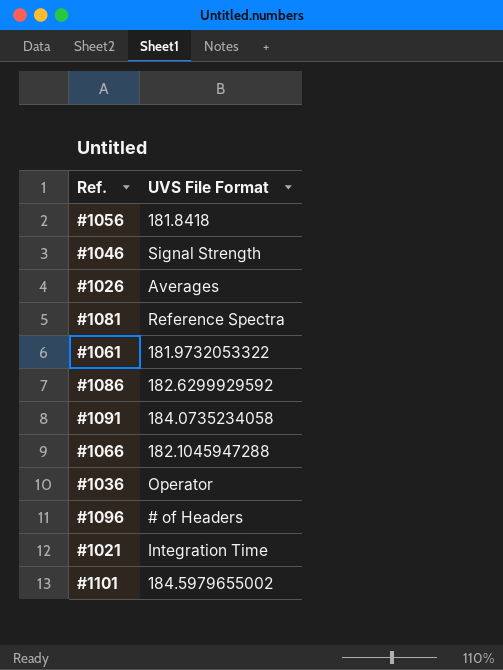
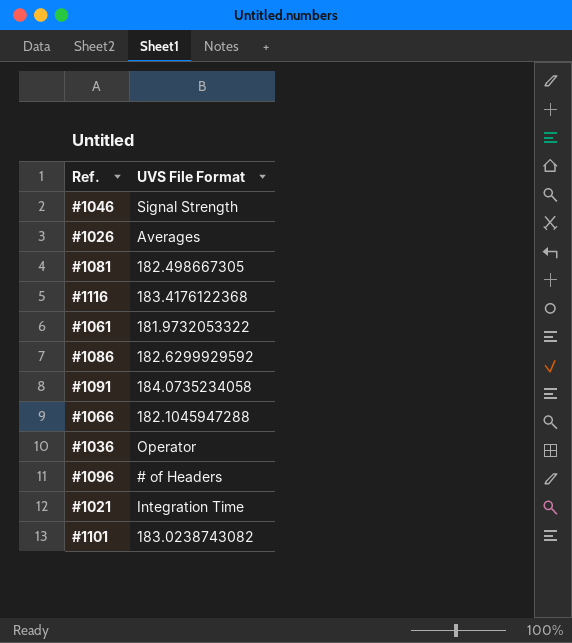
row #1056: 181.8418 -> none
#1081 | UVS File Format: Reference Spectra -> 182.498667305
row #1116: none -> 183.4176122368
#1101 | UVS File Format: 184.5979655002 -> 183.0238743082

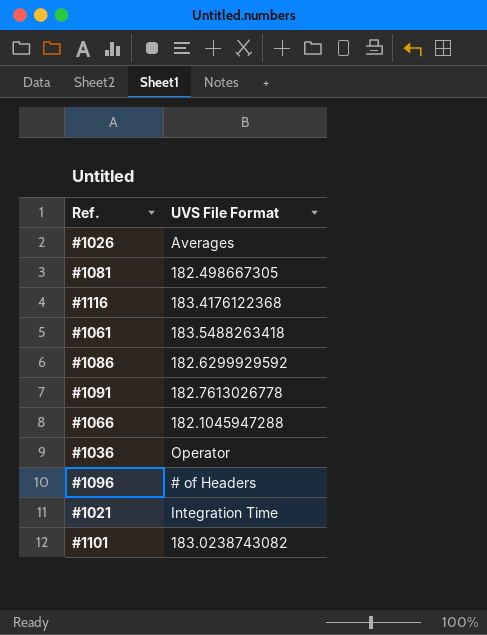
row #1046: Signal Strength -> none
#1061 | UVS File Format: 181.9732053322 -> 183.5488263418
#1091 | UVS File Format: 184.0735234058 -> 182.7613026778

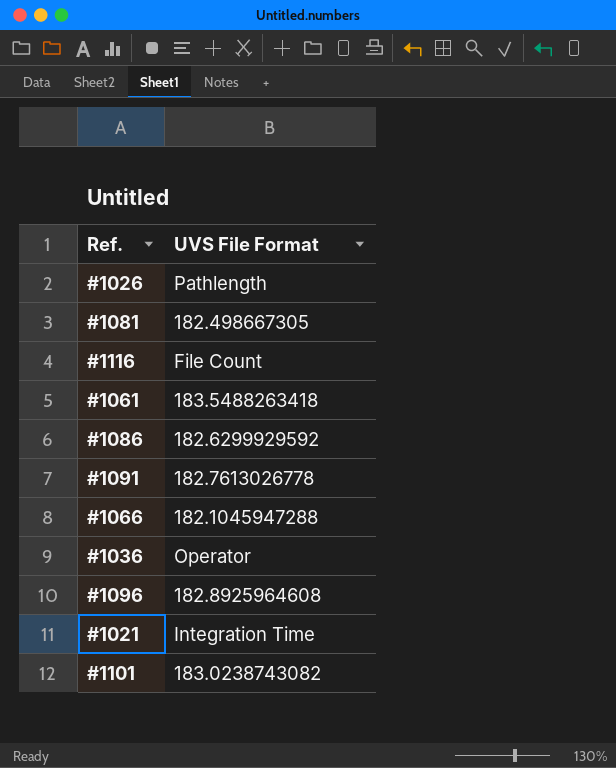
#1026 | UVS File Format: Averages -> Pathlength
#1116 | UVS File Format: 183.4176122368 -> File Count
#1096 | UVS File Format: # of Headers -> 182.8925964608

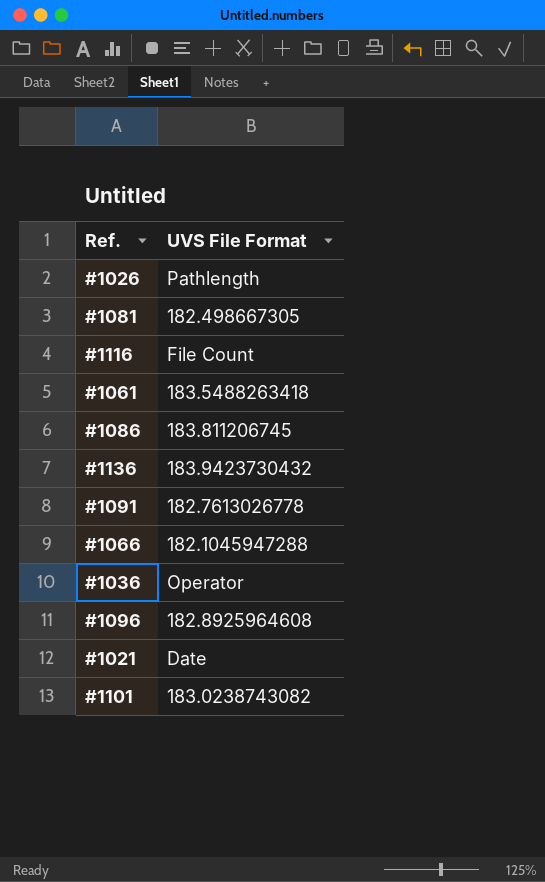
#1086 | UVS File Format: 182.6299929592 -> 183.811206745
row #1136: none -> 183.9423730432
#1021 | UVS File Format: Integration Time -> Date

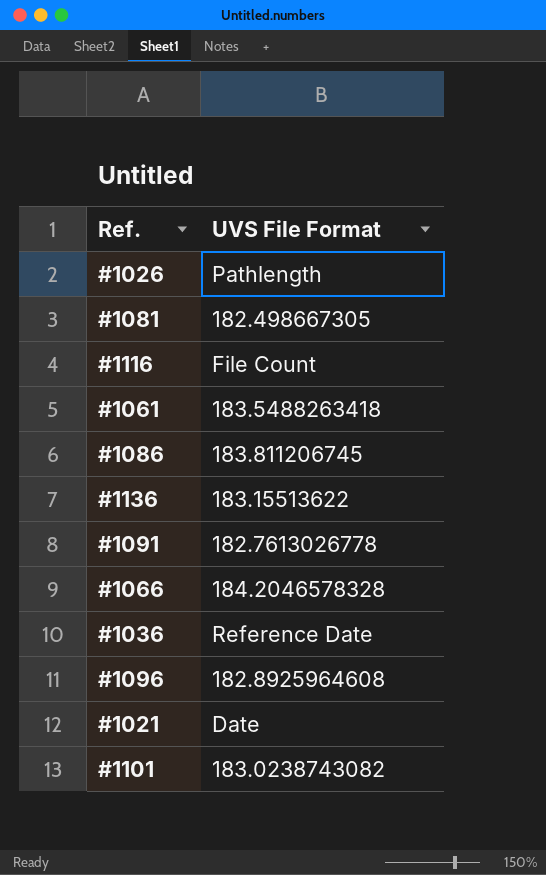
#1136 | UVS File Format: 183.9423730432 -> 183.15513622
#1066 | UVS File Format: 182.1045947288 -> 184.2046578328
#1036 | UVS File Format: Operator -> Reference Date

